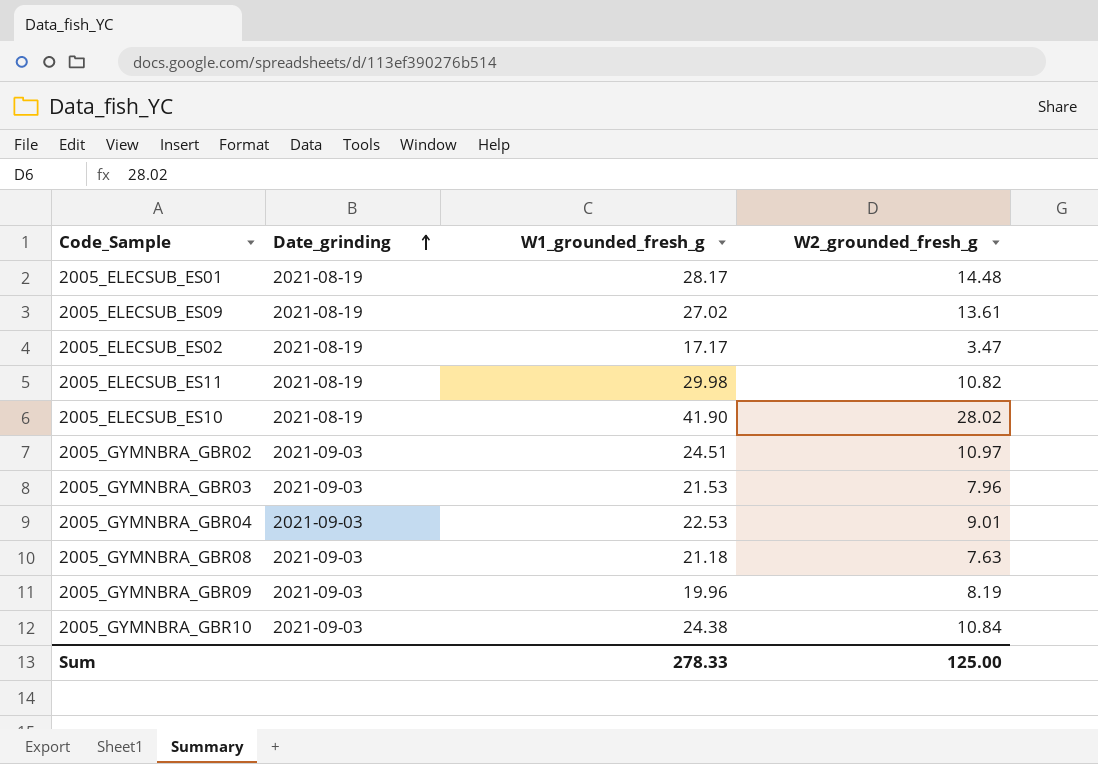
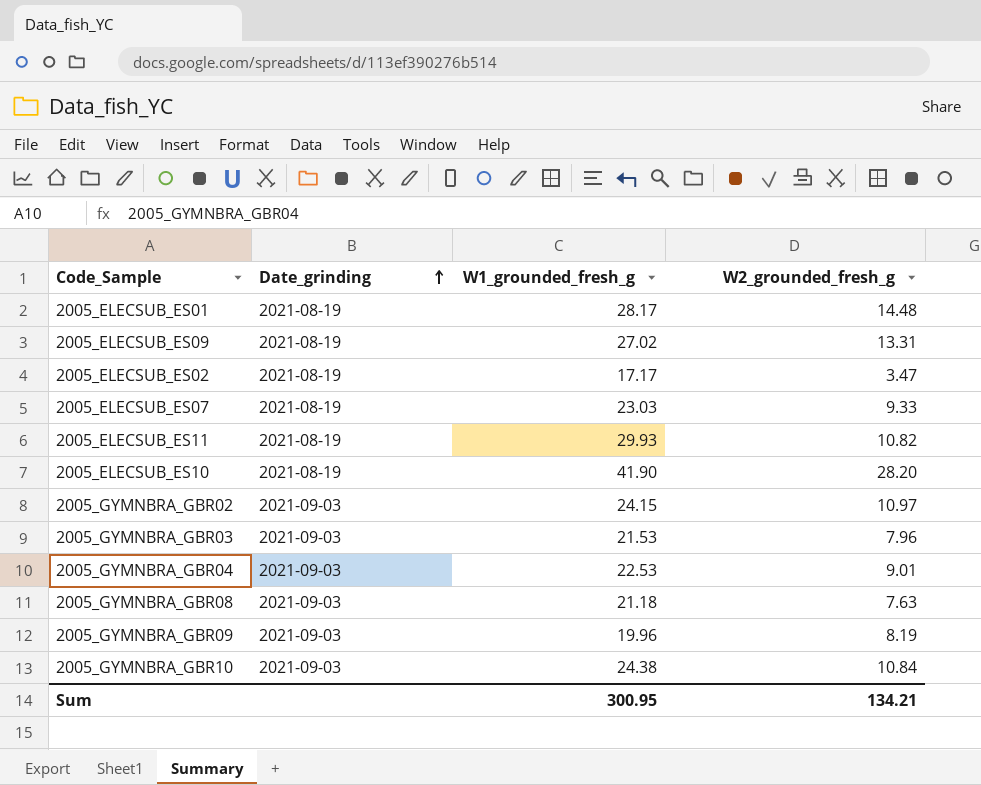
2005_ELECSUB_ES09 | W2_grounded_fresh_g: 13.61 -> 13.31
row 2005_ELECSUB_ES07: none -> 2021-08-19 | 23.03 | 9.33
2005_ELECSUB_ES11 | W1_grounded_fresh_g: 29.98 -> 29.93
2005_ELECSUB_ES10 | W2_grounded_fresh_g: 28.02 -> 28.20
2005_GYMNBRA_GBR02 | W1_grounded_fresh_g: 24.51 -> 24.15
Sum | W1_grounded_fresh_g: 278.33 -> 300.95
Sum | W2_grounded_fresh_g: 125.00 -> 134.21

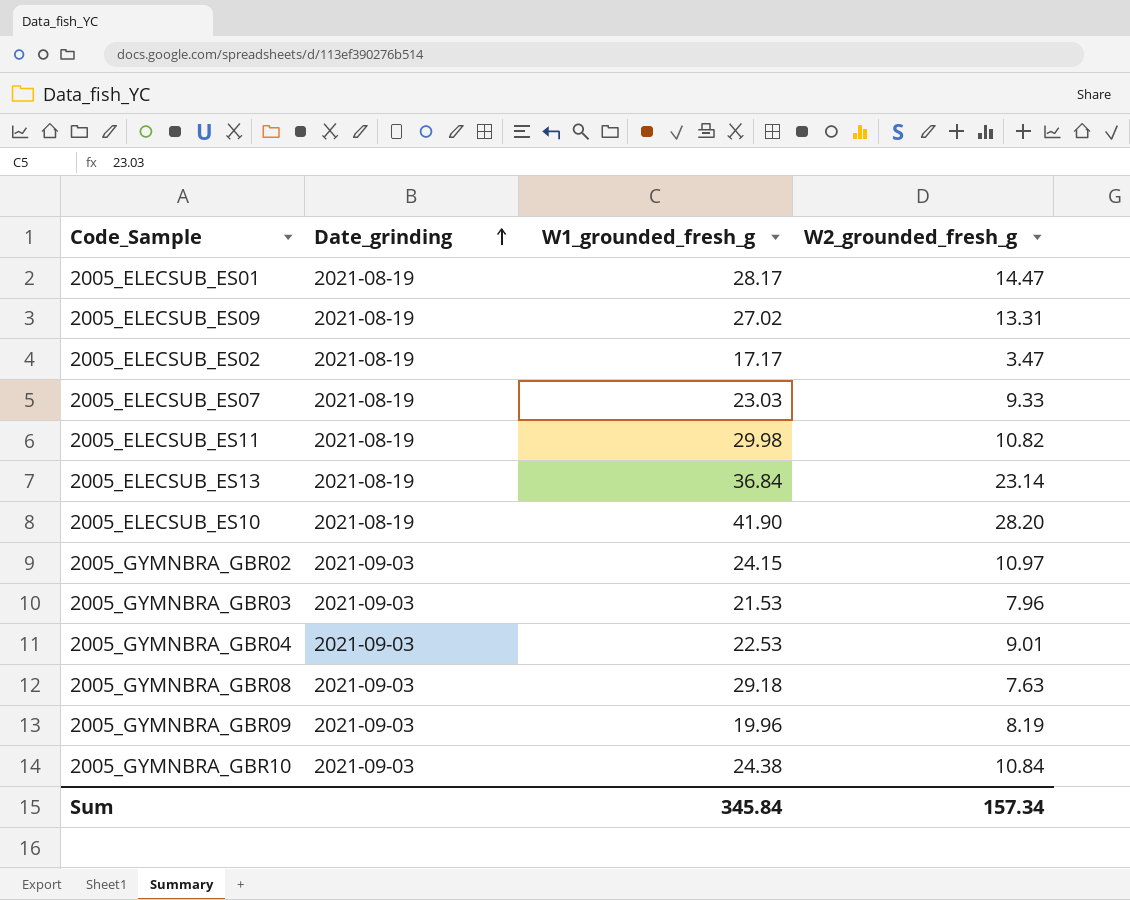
2005_ELECSUB_ES01 | W2_grounded_fresh_g: 14.48 -> 14.47
2005_ELECSUB_ES11 | W1_grounded_fresh_g: 29.93 -> 29.98
row 2005_ELECSUB_ES13: none -> 2021-08-19 | 36.84 | 23.14
2005_GYMNBRA_GBR08 | W1_grounded_fresh_g: 21.18 -> 29.18
Sum | W1_grounded_fresh_g: 300.95 -> 345.84
Sum | W2_grounded_fresh_g: 134.21 -> 157.34

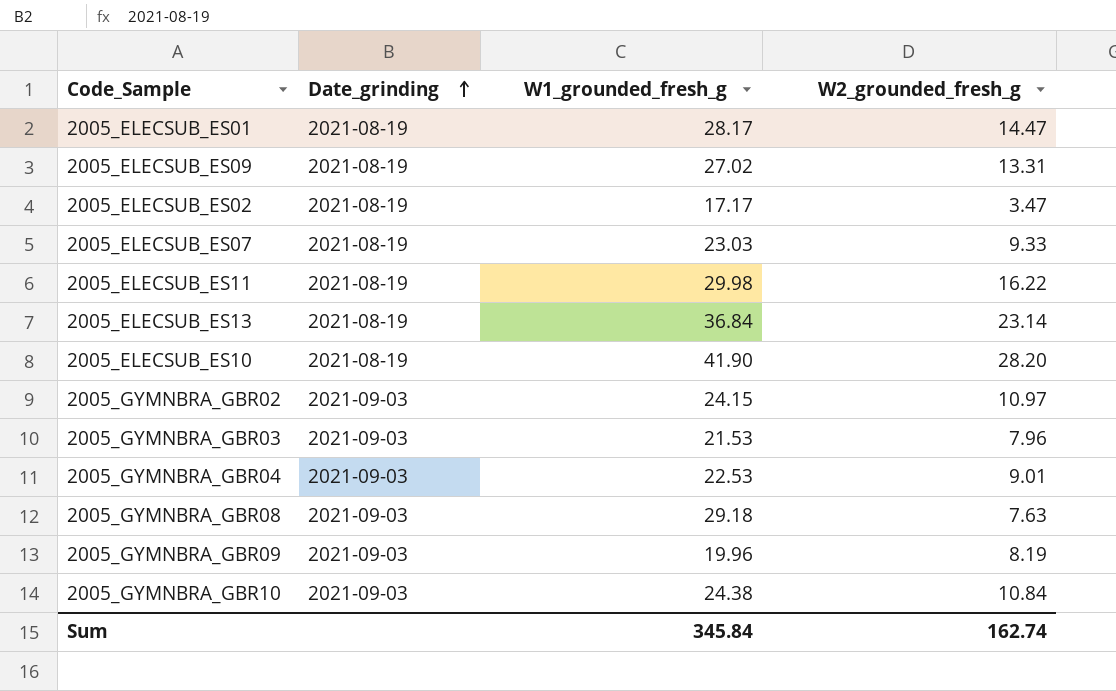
2005_ELECSUB_ES11 | W2_grounded_fresh_g: 10.82 -> 16.22
Sum | W2_grounded_fresh_g: 157.34 -> 162.74

